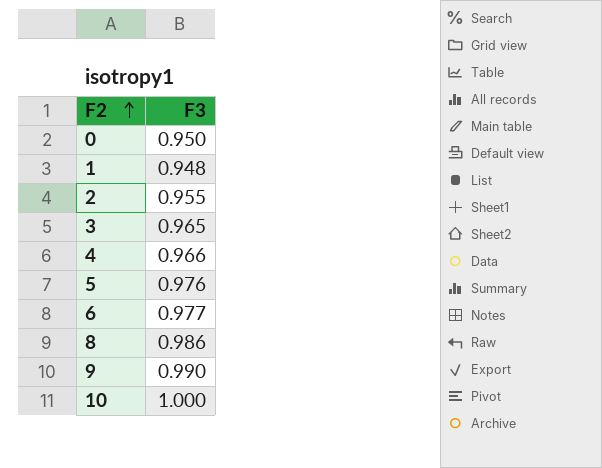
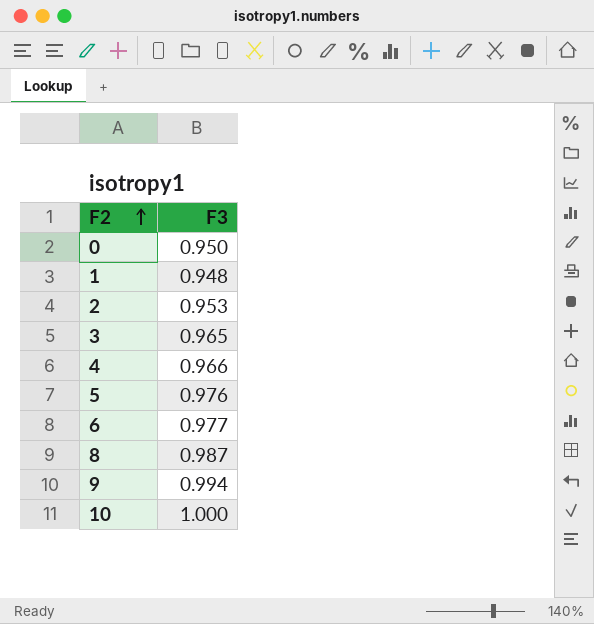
2 | F3: 0.955 -> 0.953
8 | F3: 0.986 -> 0.987
9 | F3: 0.990 -> 0.994

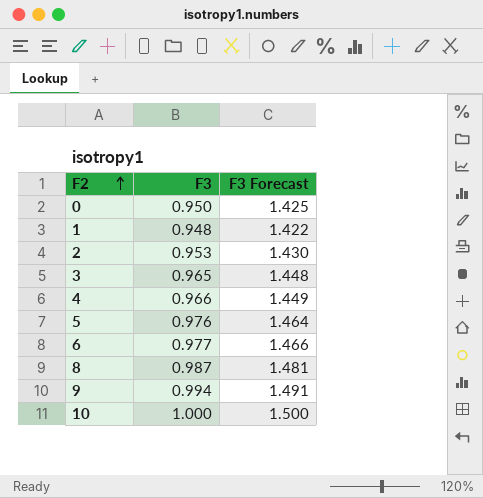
column F3 Forecast | formula: none -> [F3] * 1.5

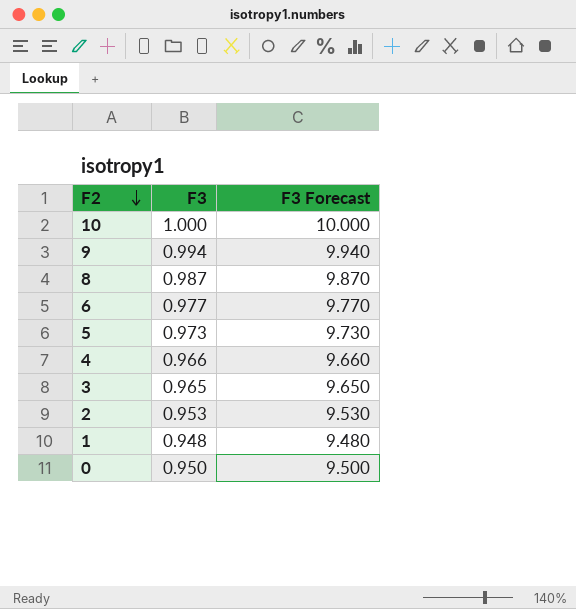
row order: F2 ascending -> F2 descending
column F3 Forecast | formula: [F3] * 1.5 -> [F3] * 10
5 | F3: 0.976 -> 0.973

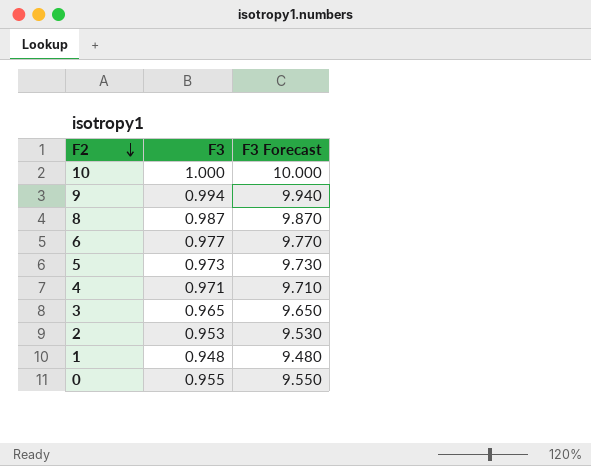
4 | F3: 0.966 -> 0.971
4 | F3 Forecast: 9.660 -> 9.710
0 | F3: 0.950 -> 0.955
0 | F3 Forecast: 9.500 -> 9.550

